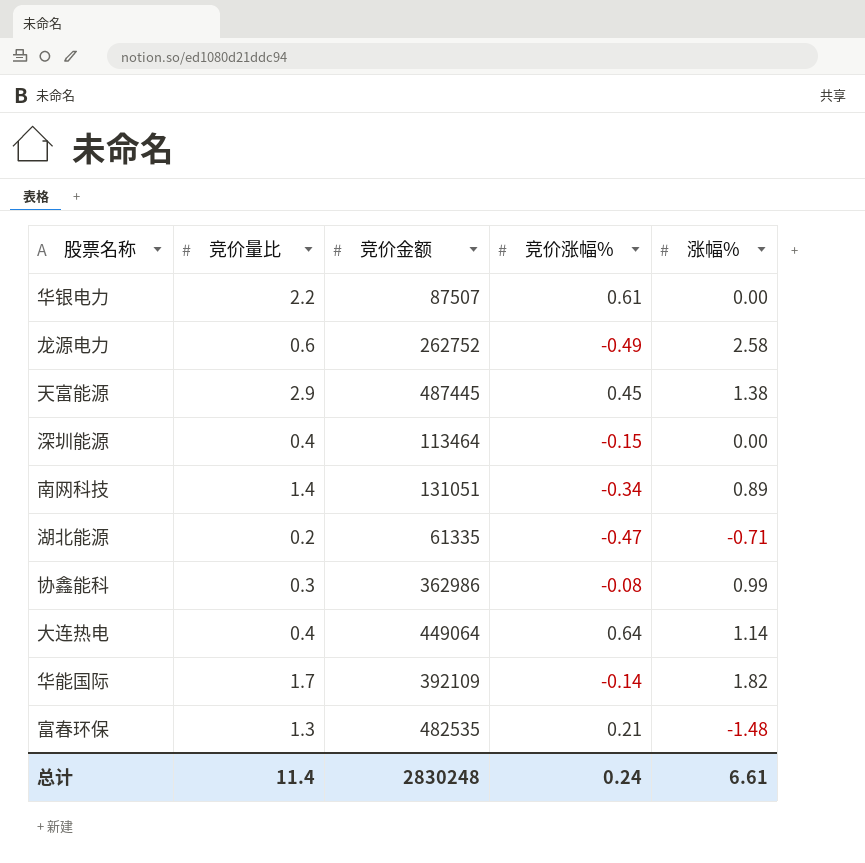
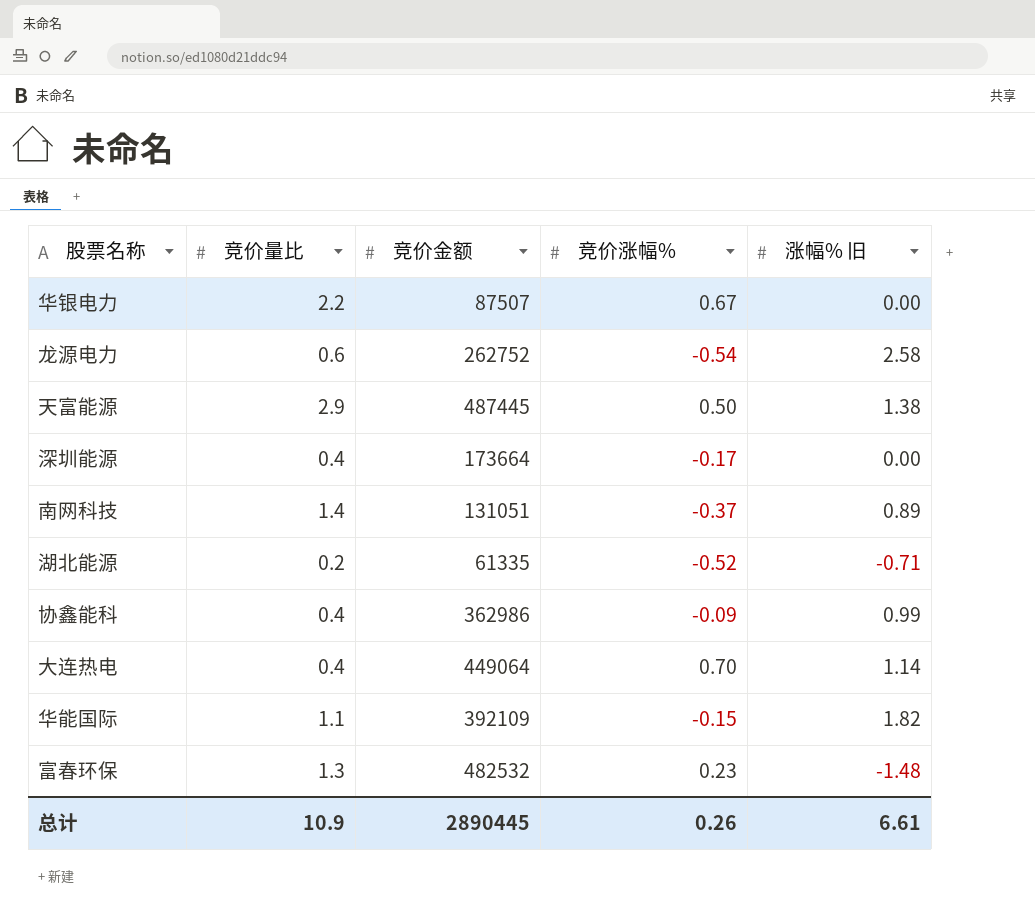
column name: 涨幅% -> 涨幅% 旧
华银电力 | 竞价涨幅%: 0.61 -> 0.67
龙源电力 | 竞价涨幅%: -0.49 -> -0.54
天富能源 | 竞价涨幅%: 0.45 -> 0.50
深圳能源 | 竞价金额: 113464 -> 173664
深圳能源 | 竞价涨幅%: -0.15 -> -0.17
南网科技 | 竞价涨幅%: -0.34 -> -0.37
湖北能源 | 竞价涨幅%: -0.47 -> -0.52
协鑫能科 | 竞价量比: 0.3 -> 0.4
协鑫能科 | 竞价涨幅%: -0.08 -> -0.09
大连热电 | 竞价涨幅%: 0.64 -> 0.70
华能国际 | 竞价量比: 1.7 -> 1.1
华能国际 | 竞价涨幅%: -0.14 -> -0.15
富春环保 | 竞价金额: 482535 -> 482532
富春环保 | 竞价涨幅%: 0.21 -> 0.23
总计 | 竞价量比: 11.4 -> 10.9
总计 | 竞价金额: 2830248 -> 2890445
总计 | 竞价涨幅%: 0.24 -> 0.26

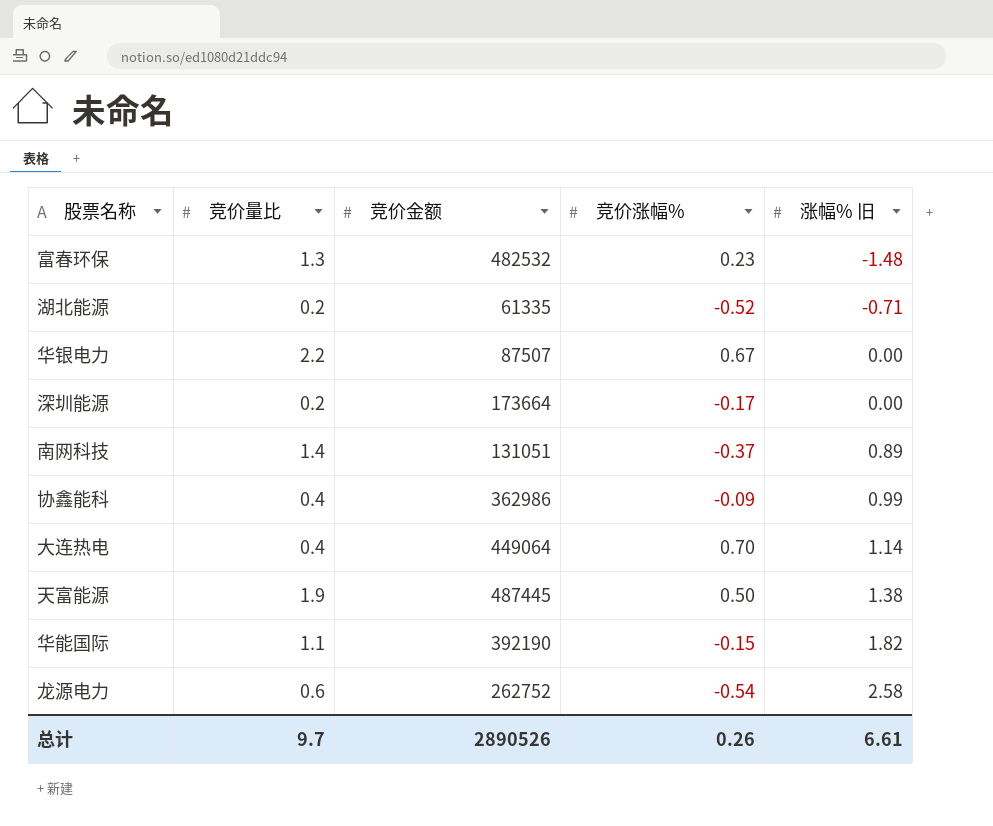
row order: none -> 涨幅% 旧 ascending
深圳能源 | 竞价量比: 0.4 -> 0.2
天富能源 | 竞价量比: 2.9 -> 1.9
华能国际 | 竞价金额: 392109 -> 392190
总计 | 竞价量比: 10.9 -> 9.7
总计 | 竞价金额: 2890445 -> 2890526

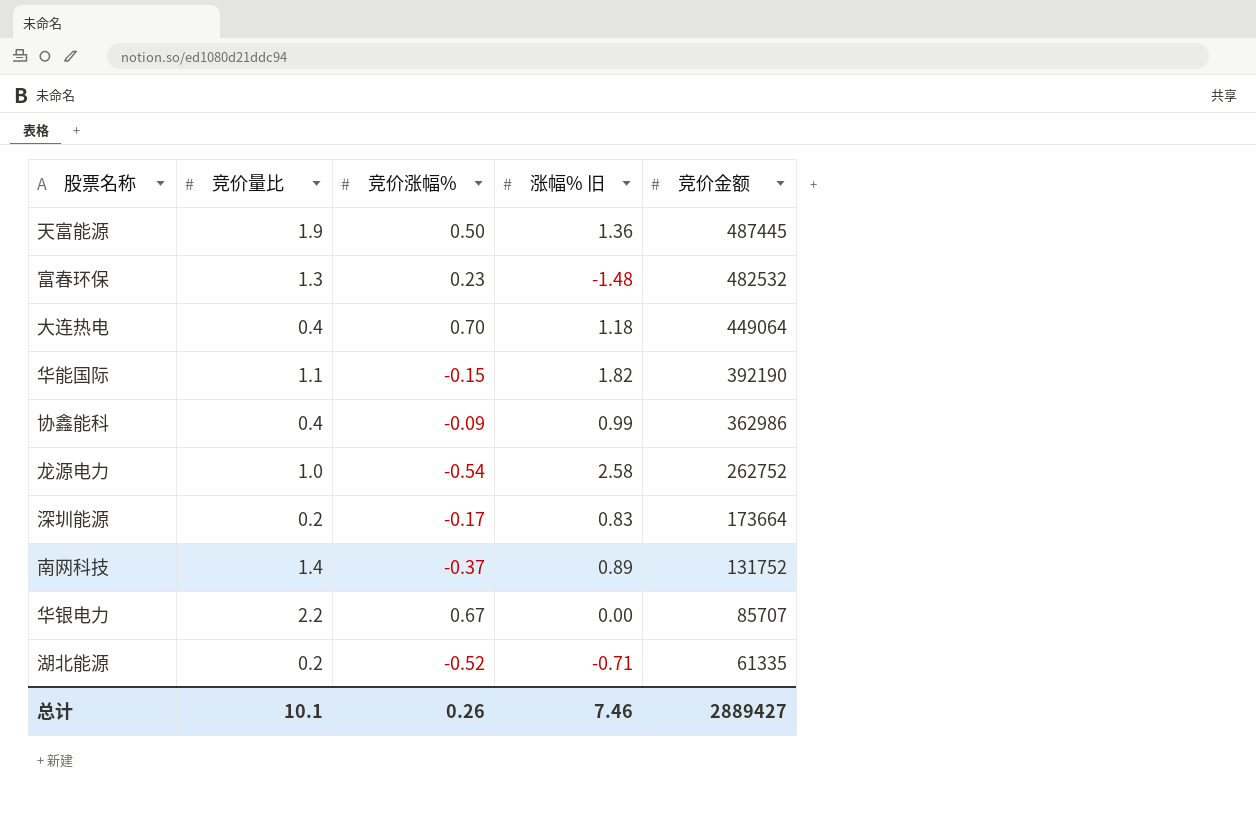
row order: 涨幅% 旧 ascending -> 竞价金额 descending
column 竞价金额 | position: 3 -> 5
天富能源 | 涨幅% 旧: 1.38 -> 1.36
大连热电 | 涨幅% 旧: 1.14 -> 1.18
龙源电力 | 竞价量比: 0.6 -> 1.0
深圳能源 | 涨幅% 旧: 0.00 -> 0.83
南网科技 | 竞价金额: 131051 -> 131752
华银电力 | 竞价金额: 87507 -> 85707
总计 | 竞价量比: 9.7 -> 10.1
总计 | 涨幅% 旧: 6.61 -> 7.46
总计 | 竞价金额: 2890526 -> 2889427

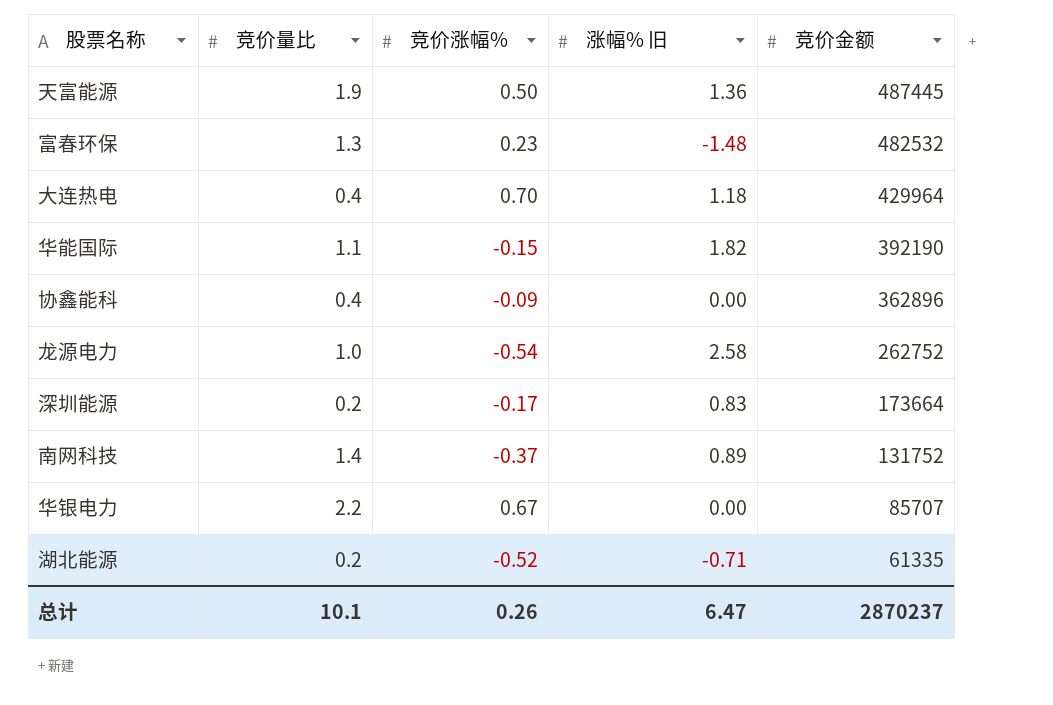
大连热电 | 竞价金额: 449064 -> 429964
协鑫能科 | 涨幅% 旧: 0.99 -> 0.00
协鑫能科 | 竞价金额: 362986 -> 362896
总计 | 涨幅% 旧: 7.46 -> 6.47
总计 | 竞价金额: 2889427 -> 2870237

